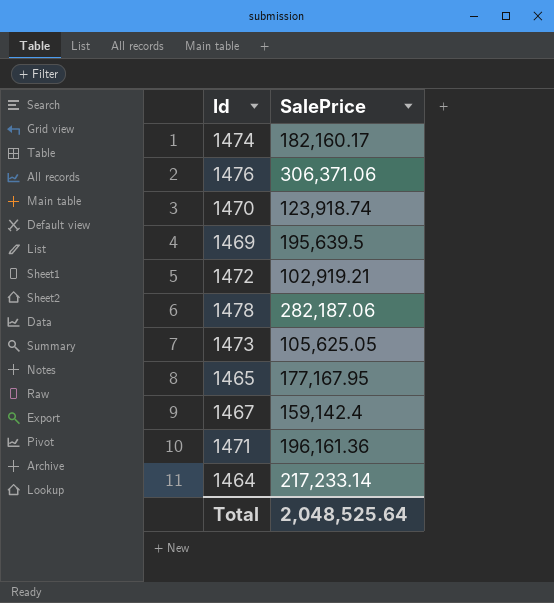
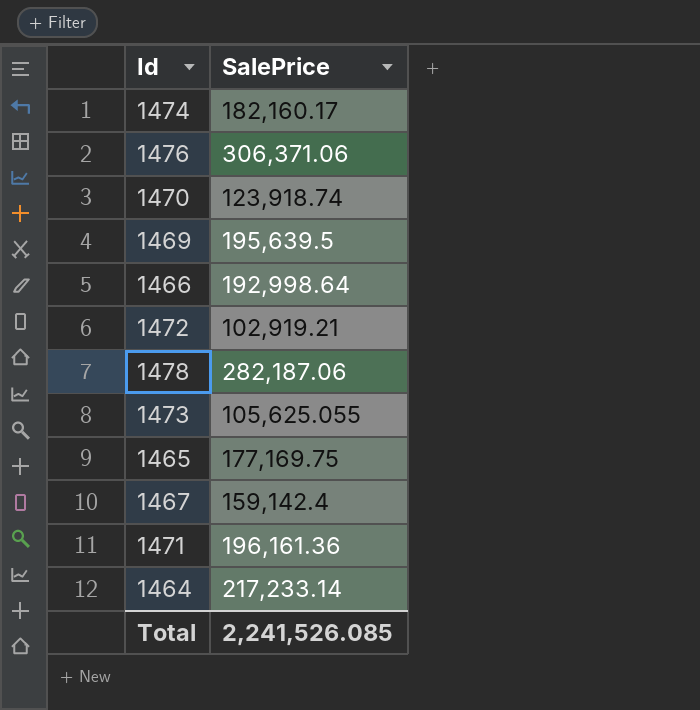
row 1466: none -> 192,998.64
1473 | SalePrice: 105,625.05 -> 105,625.055
1465 | SalePrice: 177,167.95 -> 177,169.75
Total | SalePrice: 2,048,525.64 -> 2,241,526.085

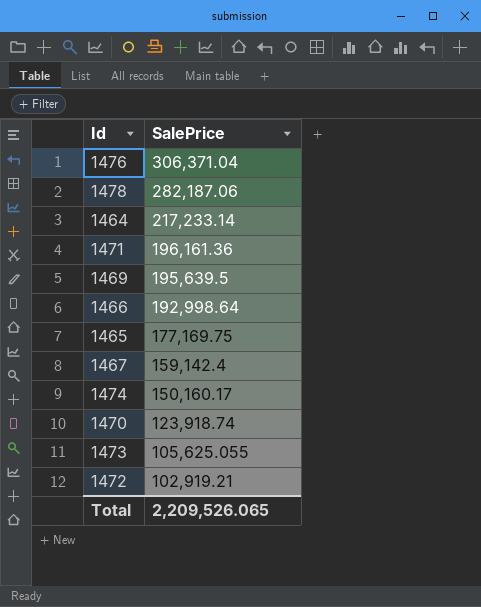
row order: none -> SalePrice descending
1476 | SalePrice: 306,371.06 -> 306,371.04
1474 | SalePrice: 182,160.17 -> 150,160.17
Total | SalePrice: 2,241,526.085 -> 2,209,526.065

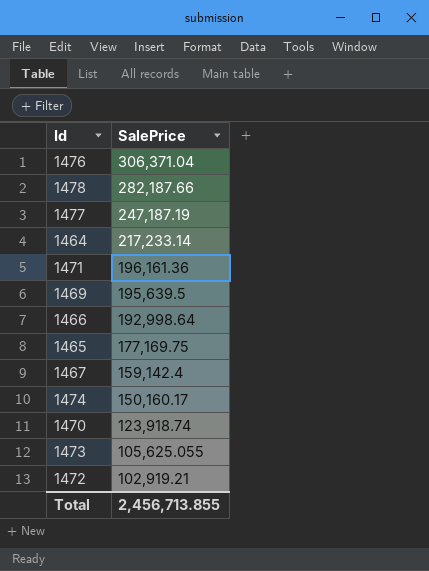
1478 | SalePrice: 282,187.06 -> 282,187.66
row 1477: none -> 247,187.19
Total | SalePrice: 2,209,526.065 -> 2,456,713.855

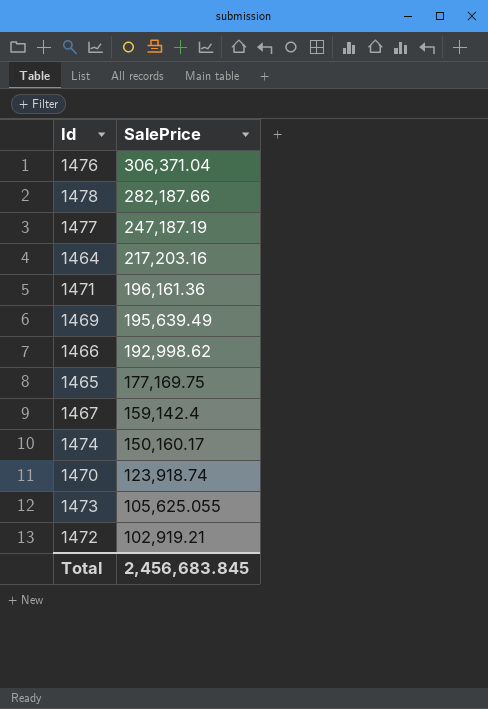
1464 | SalePrice: 217,233.14 -> 217,203.16
1469 | SalePrice: 195,639.5 -> 195,639.49
1466 | SalePrice: 192,998.64 -> 192,998.62
Total | SalePrice: 2,456,713.855 -> 2,456,683.845

